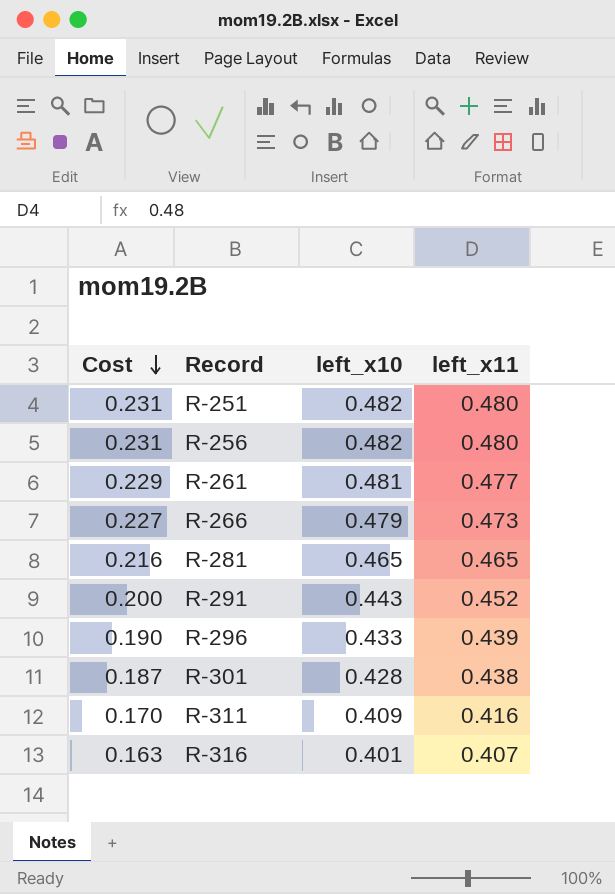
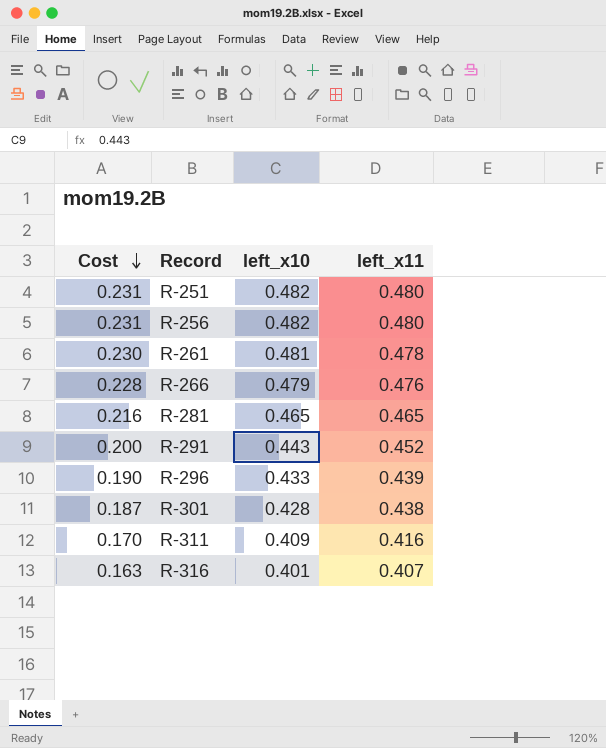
R-261 | Cost: 0.229 -> 0.230
R-261 | left_x11: 0.477 -> 0.478
R-266 | Cost: 0.227 -> 0.228
R-266 | left_x11: 0.473 -> 0.476

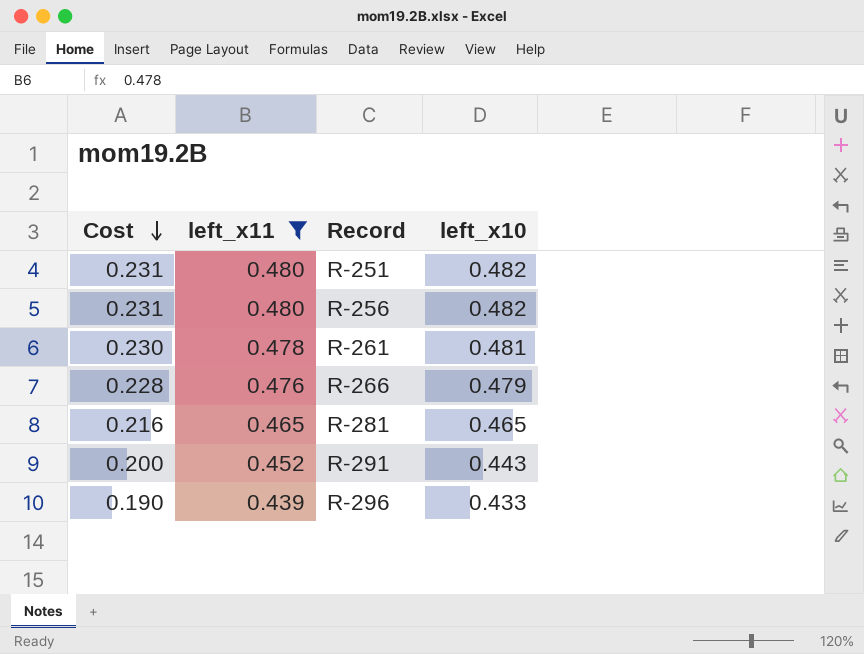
filter: none -> left_x11 >= 0.439
column left_x11 | position: 4 -> 2

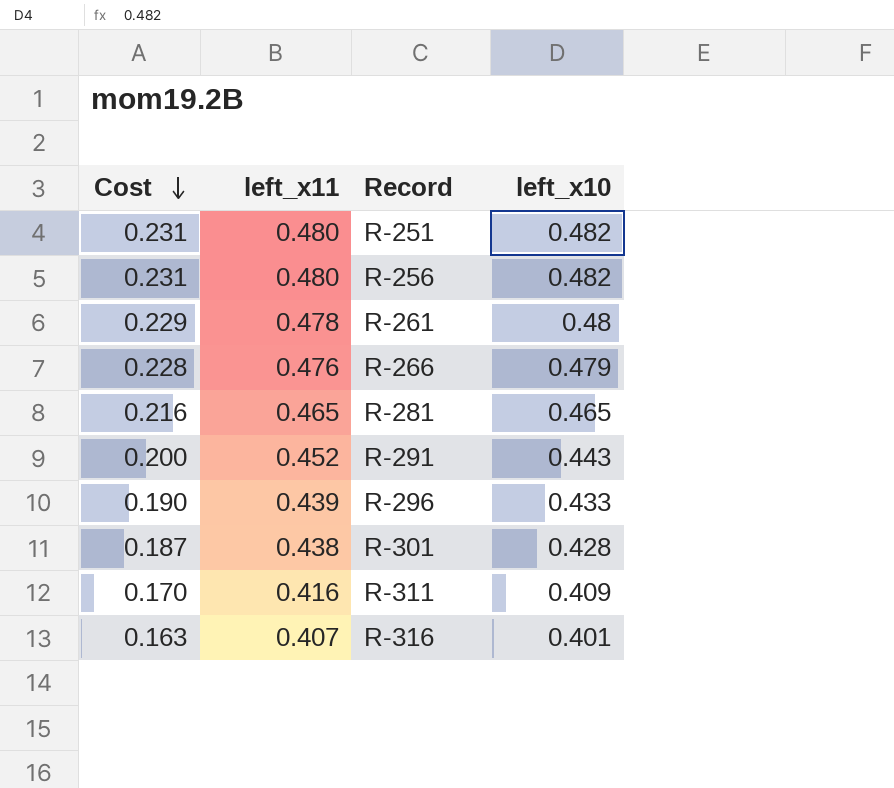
filter: left_x11 >= 0.439 -> none
R-261 | Cost: 0.230 -> 0.229
R-261 | left_x10: 0.481 -> 0.48

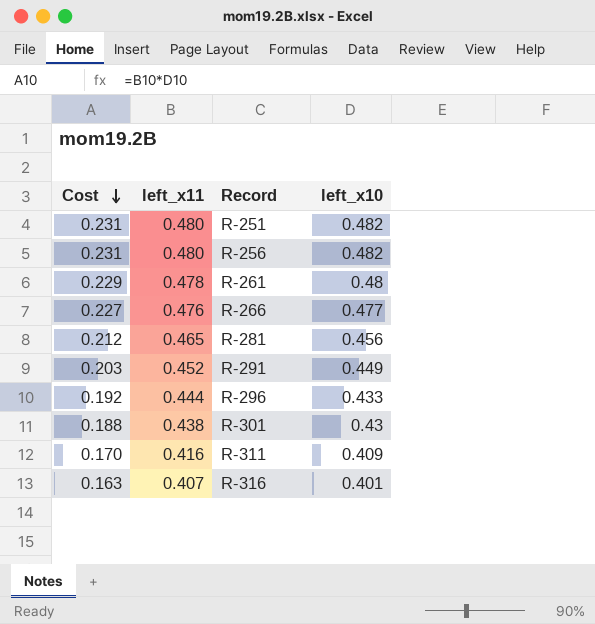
R-266 | Cost: 0.228 -> 0.227
R-266 | left_x10: 0.479 -> 0.477
R-281 | Cost: 0.216 -> 0.212
R-281 | left_x10: 0.465 -> 0.456
R-291 | Cost: 0.200 -> 0.203
R-291 | left_x10: 0.443 -> 0.449
R-296 | Cost: 0.190 -> 0.192
R-296 | left_x11: 0.439 -> 0.444
R-301 | Cost: 0.187 -> 0.188
R-301 | left_x10: 0.428 -> 0.43

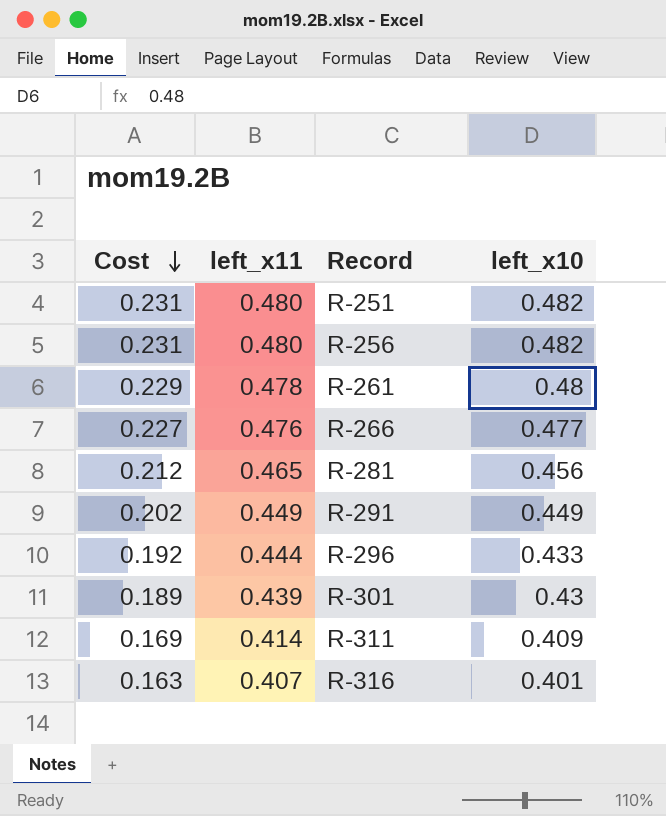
R-291 | Cost: 0.203 -> 0.202
R-291 | left_x11: 0.452 -> 0.449
R-301 | Cost: 0.188 -> 0.189
R-301 | left_x11: 0.438 -> 0.439
R-311 | Cost: 0.170 -> 0.169
R-311 | left_x11: 0.416 -> 0.414

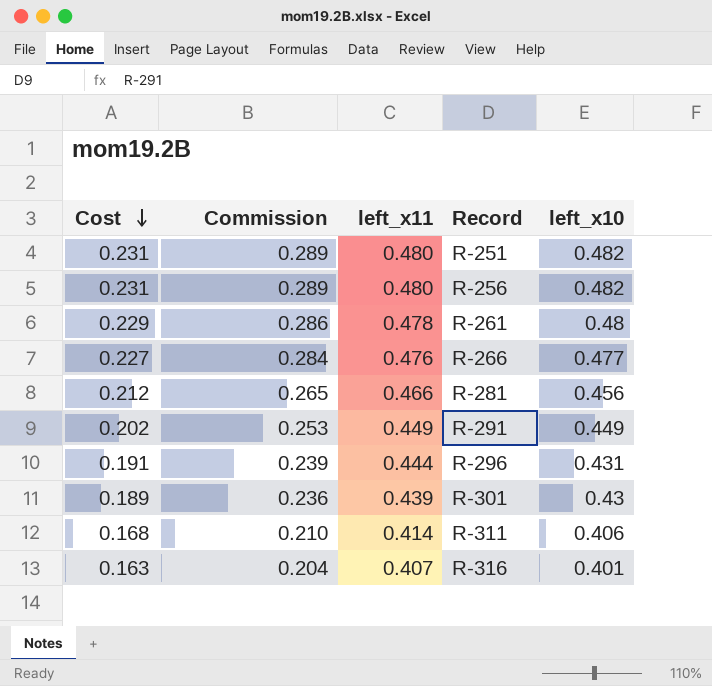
column Commission | formula: none -> [Cost] * 1.25
R-281 | left_x11: 0.465 -> 0.466
R-296 | Cost: 0.192 -> 0.191
R-296 | left_x10: 0.433 -> 0.431
R-311 | Cost: 0.169 -> 0.168
R-311 | left_x10: 0.409 -> 0.406

